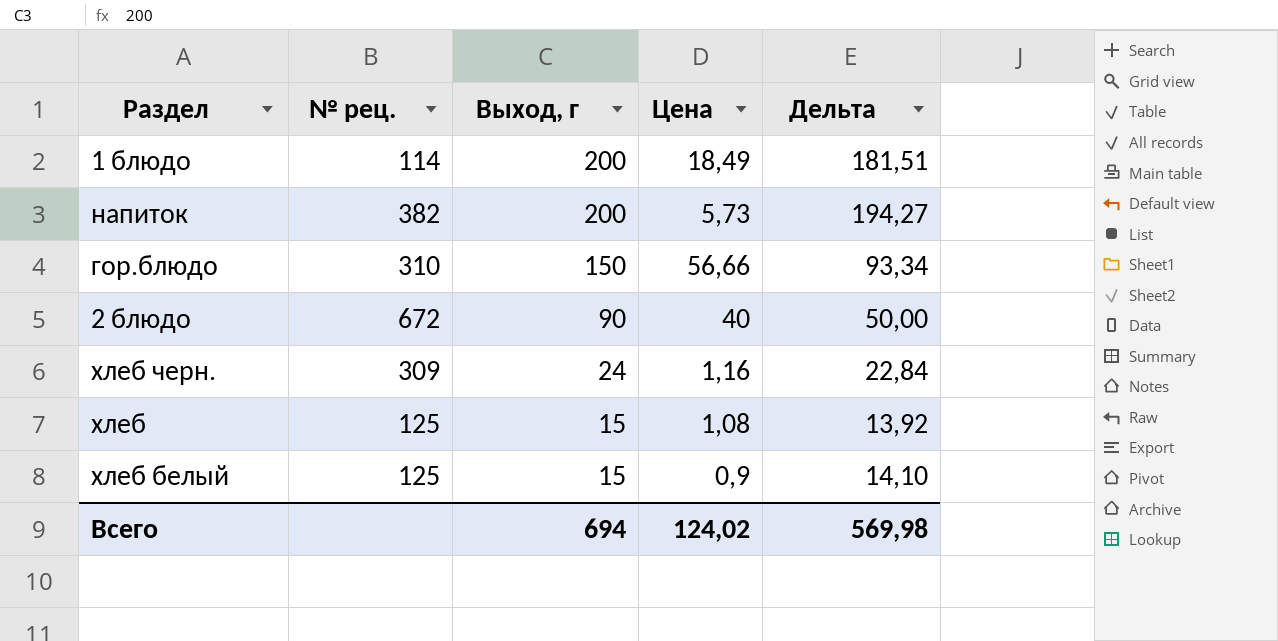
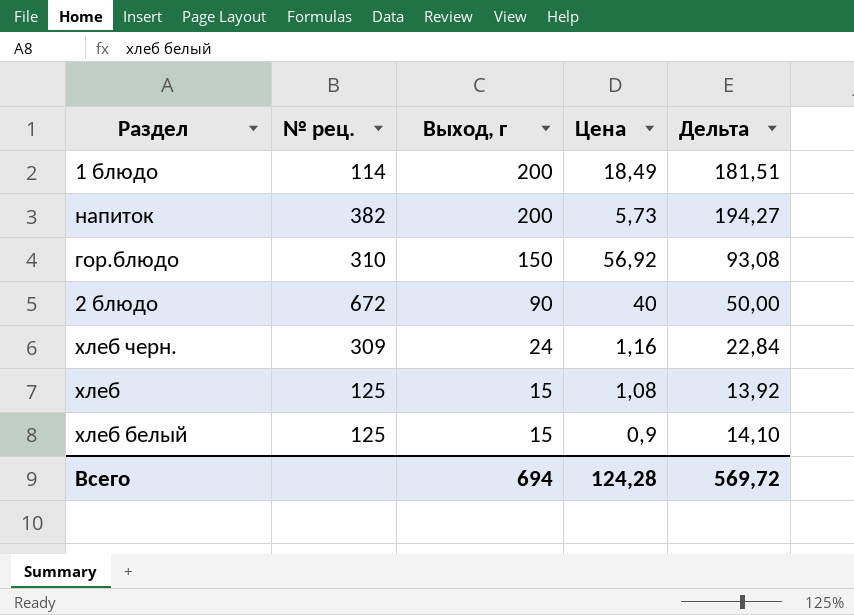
гор.блюдо | Цена: 56,66 -> 56,92
гор.блюдо | Дельта: 93,34 -> 93,08
Всего | Цена: 124,02 -> 124,28
Всего | Дельта: 569,98 -> 569,72

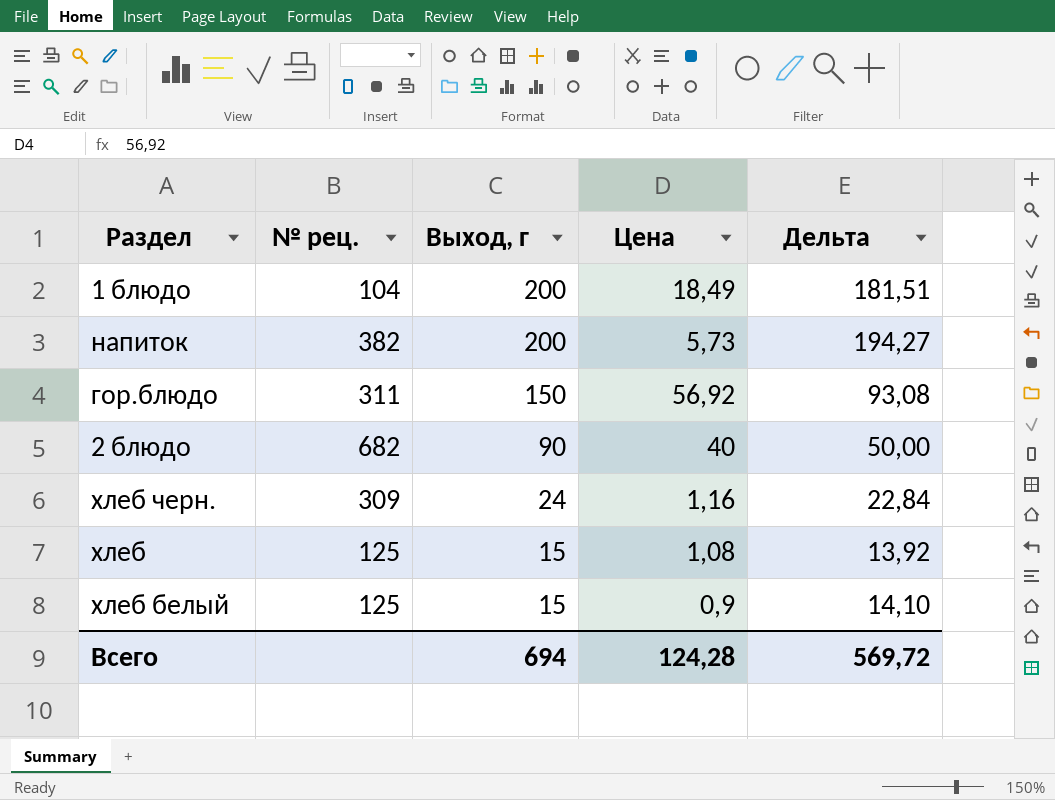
1 блюдо | № рец.: 114 -> 104
гор.блюдо | № рец.: 310 -> 311
2 блюдо | № рец.: 672 -> 682

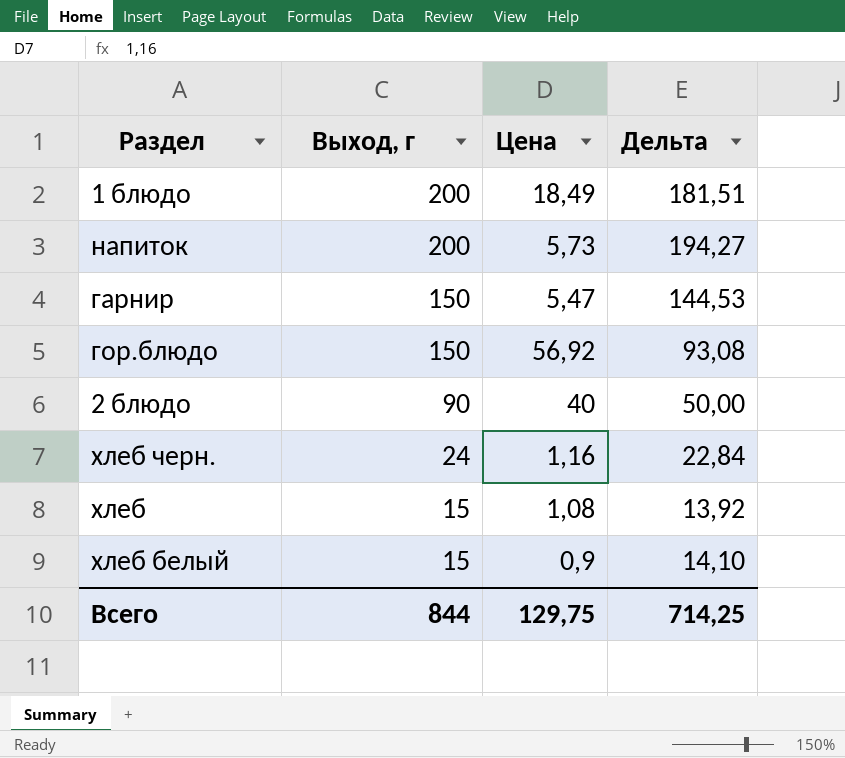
column № рец. | position: 2 -> none
row гарнир: none -> 150 | 5,47 | 144,53
Всего | Выход, г: 694 -> 844
Всего | Цена: 124,28 -> 129,75
Всего | Дельта: 569,72 -> 714,25

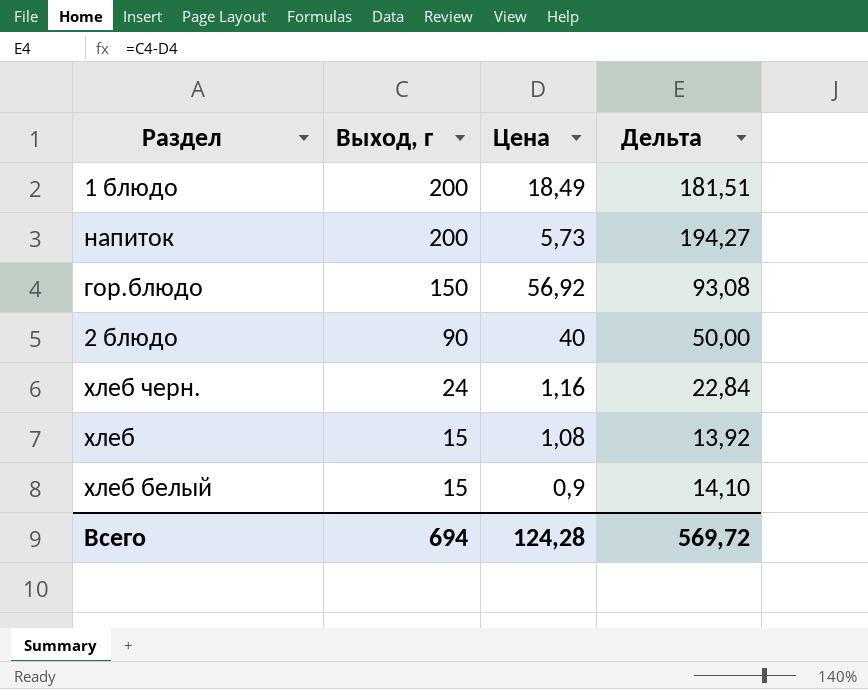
row гарнир: 150 | 5,47 | 144,53 -> none
Всего | Выход, г: 844 -> 694
Всего | Цена: 129,75 -> 124,28
Всего | Дельта: 714,25 -> 569,72

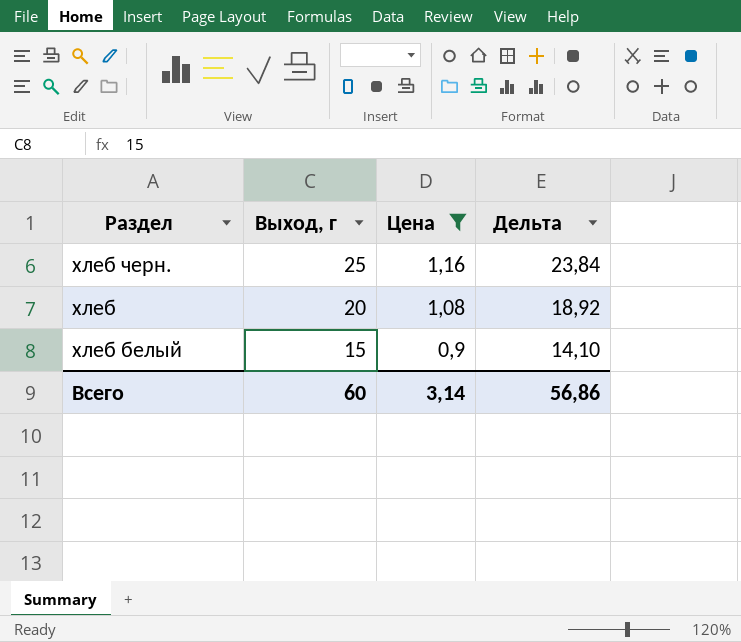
filter: none -> Цена <= 1,16
хлеб черн. | Выход, г: 24 -> 25
хлеб черн. | Дельта: 22,84 -> 23,84
хлеб | Выход, г: 15 -> 20
хлеб | Дельта: 13,92 -> 18,92
Всего | Выход, г: 694 -> 60
Всего | Цена: 124,28 -> 3,14
Всего | Дельта: 569,72 -> 56,86

